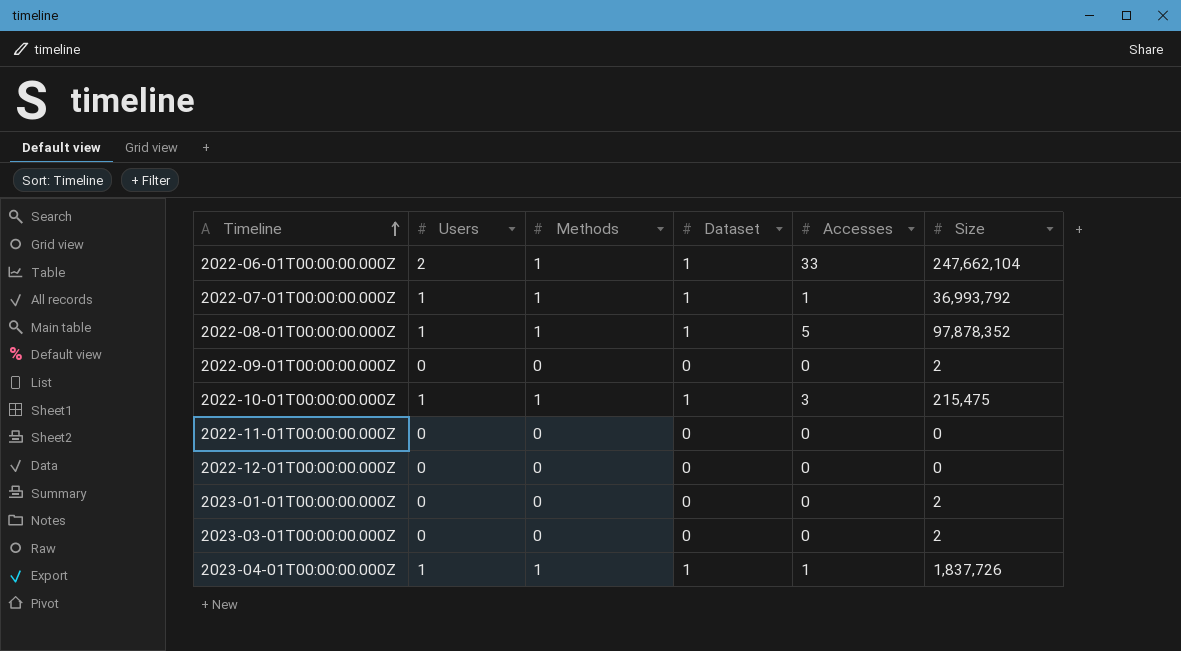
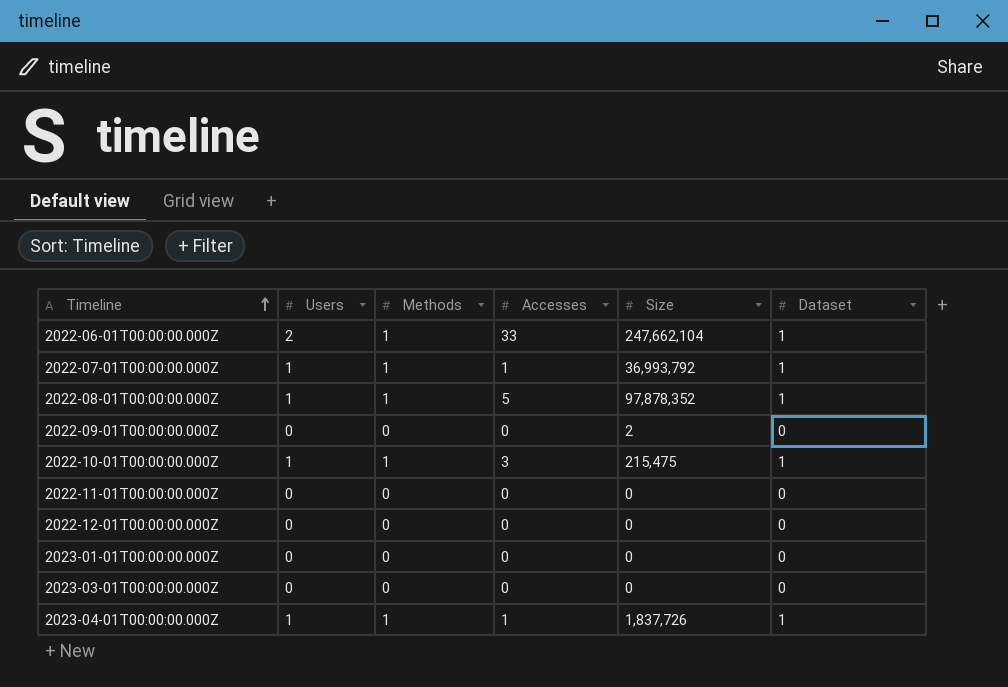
column Dataset | position: 4 -> 6
2023-01-01T00:00:00.000Z | Size: 2 -> 0
2023-03-01T00:00:00.000Z | Size: 2 -> 0

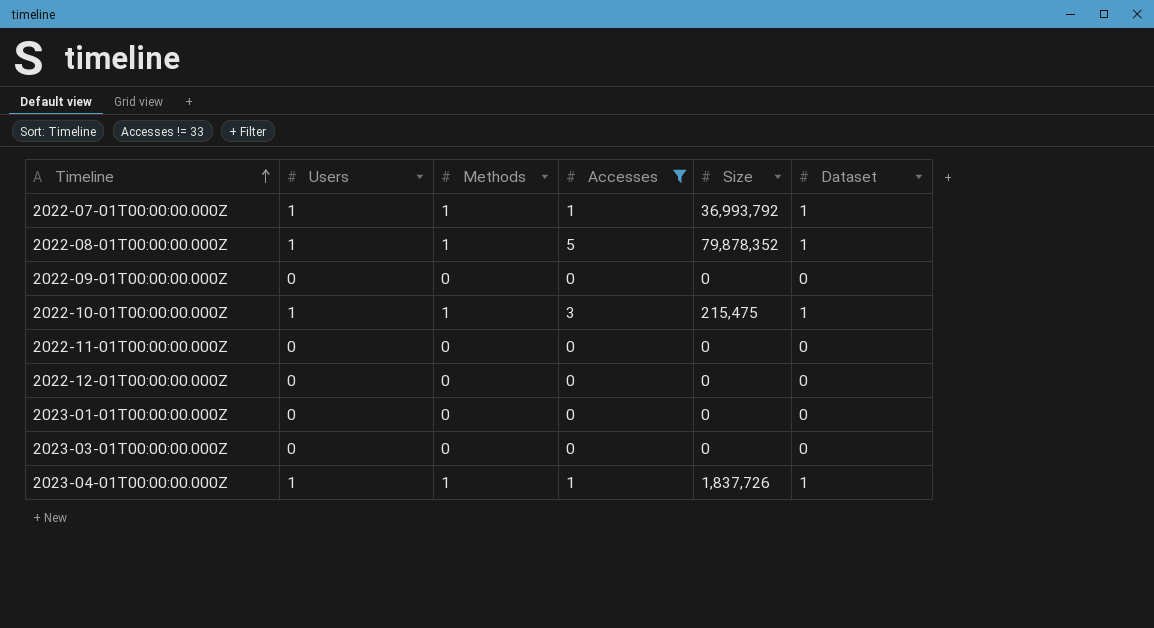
filter: none -> Accesses != 33
2022-08-01T00:00:00.000Z | Size: 97,878,352 -> 79,878,352
2022-09-01T00:00:00.000Z | Size: 2 -> 0

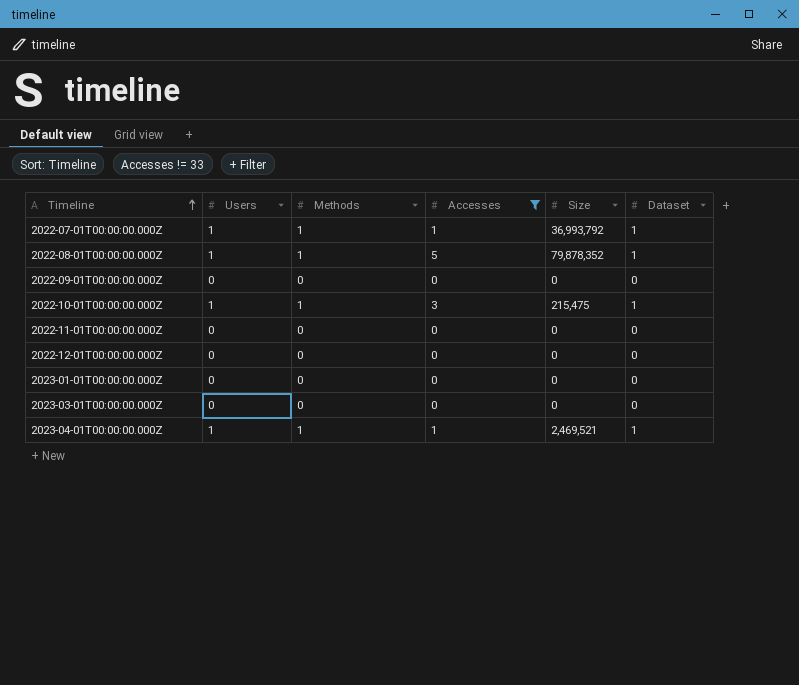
2023-04-01T00:00:00.000Z | Size: 1,837,726 -> 2,469,521

